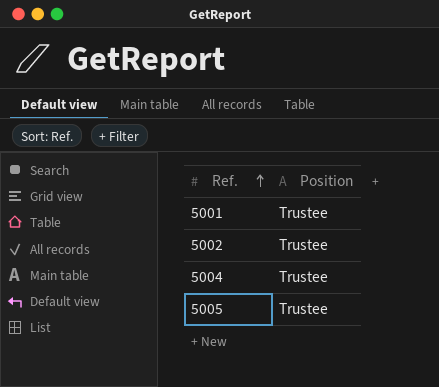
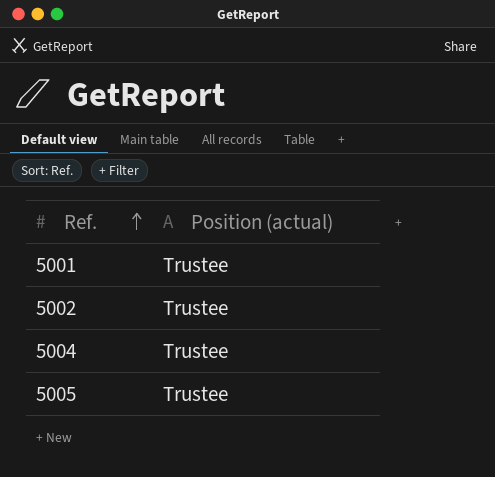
column name: Position -> Position (actual)

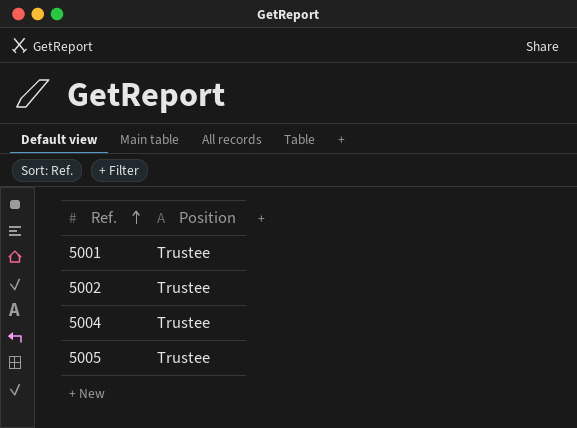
column name: Position (actual) -> Position

